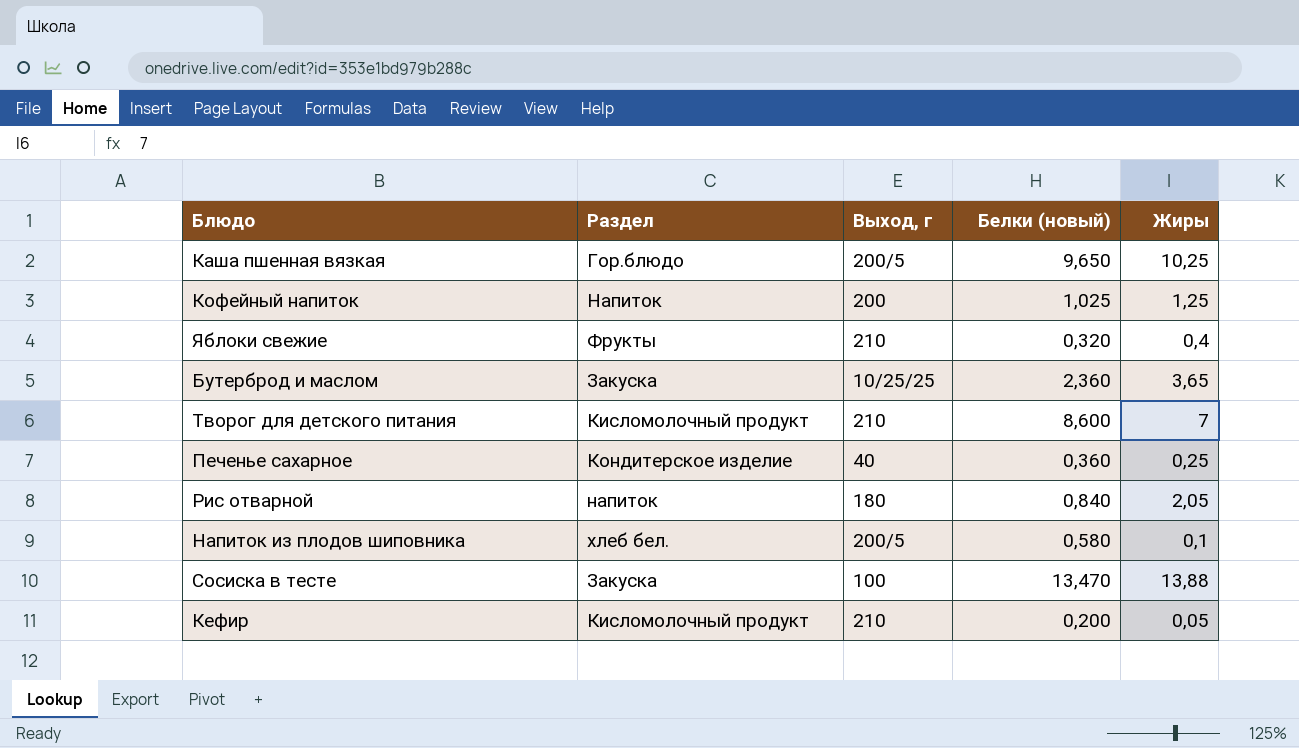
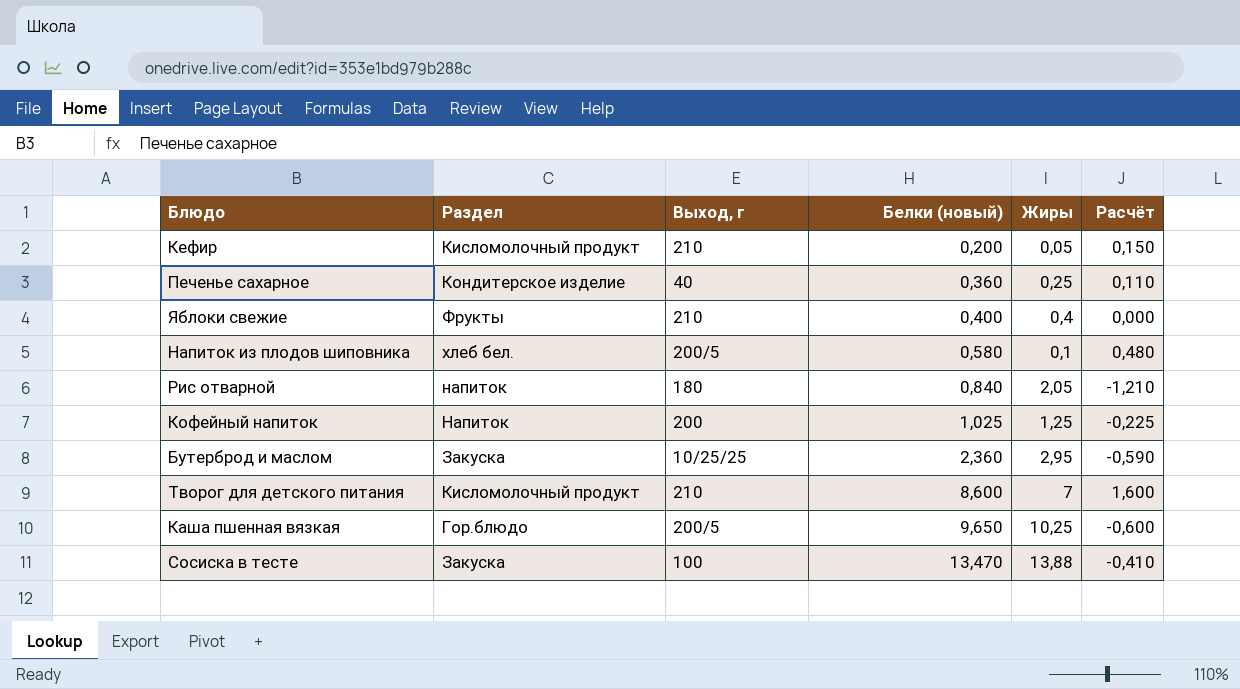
row order: none -> Белки (новый) ascending
column Расчёт | formula: none -> [Белки (новый)] - [Жиры]
Яблоки свежие | Белки (новый): 0,320 -> 0,400
Бутерброд и маслом | Жиры: 3,65 -> 2,95

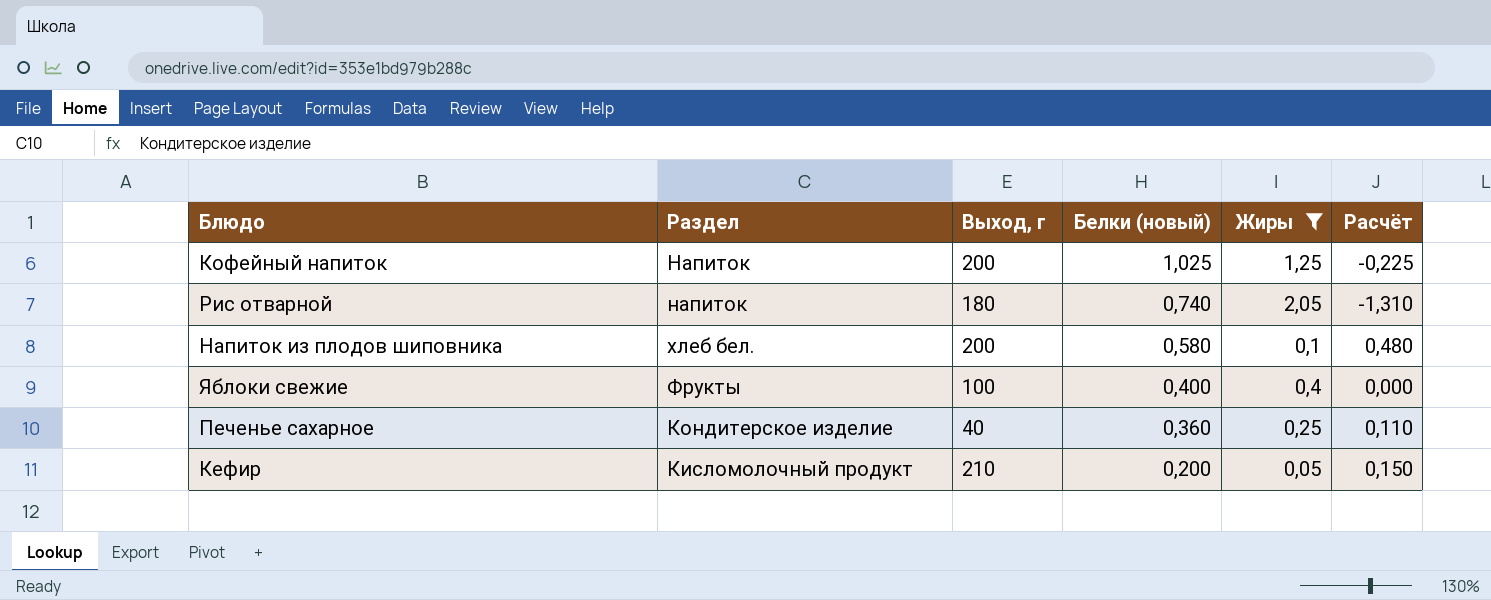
filter: none -> Жиры <= 2,05
row order: Белки (новый) ascending -> Белки (новый) descending
Рис отварной | Белки (новый): 0,840 -> 0,740
Рис отварной | Расчёт: -1,210 -> -1,310
Напиток из плодов шиповника | Выход, г: 200/5 -> 200
Яблоки свежие | Выход, г: 210 -> 100

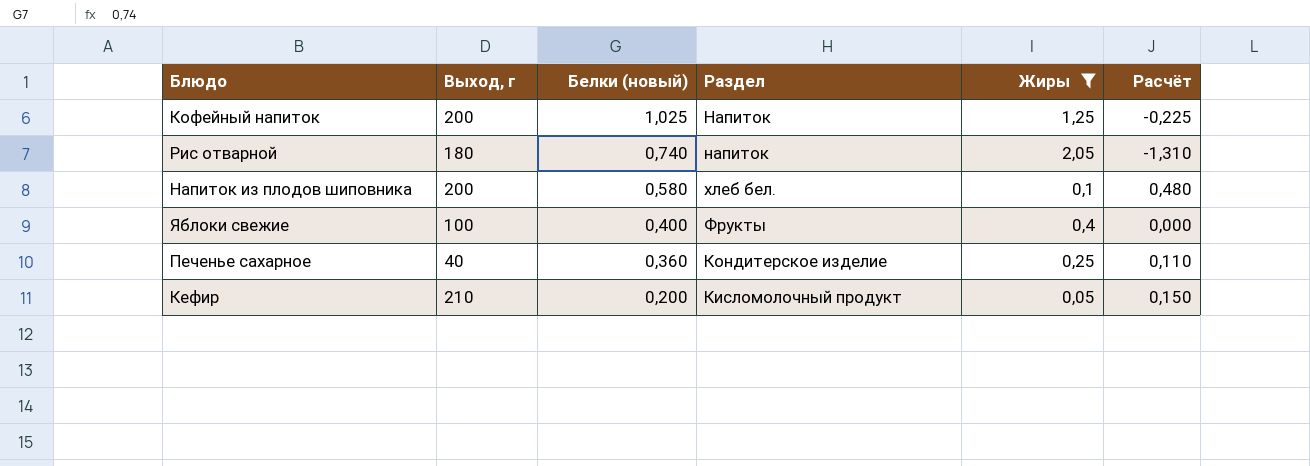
column Раздел | position: 2 -> 4

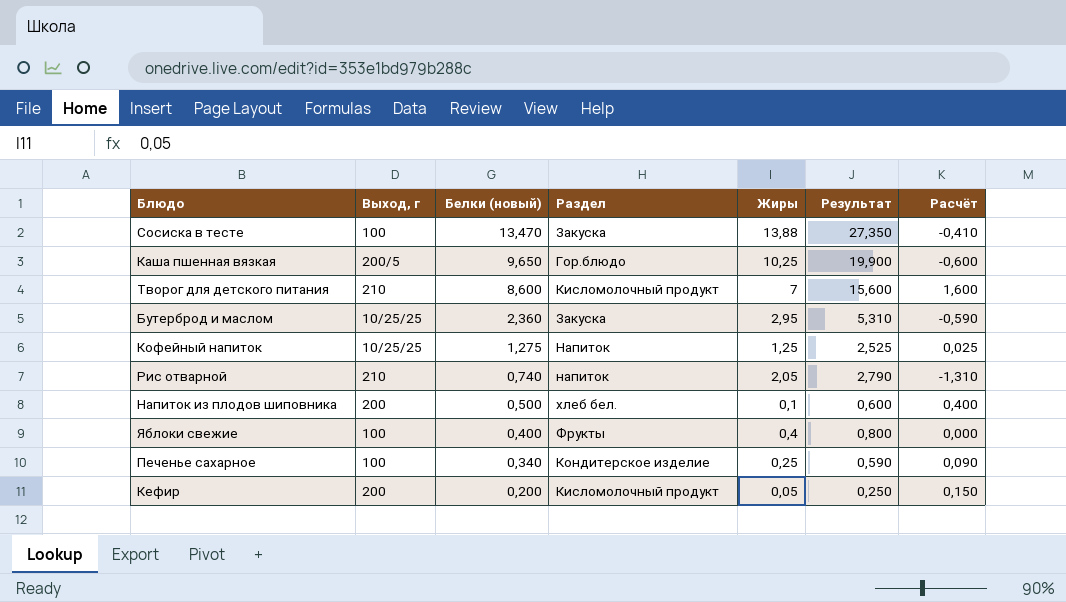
filter: Жиры <= 2,05 -> none
column Результат | formula: none -> [Белки (новый)] + [Жиры]
Кофейный напиток | Выход, г: 200 -> 10/25/25
Кофейный напиток | Белки (новый): 1,025 -> 1,275
Кофейный напиток | Расчёт: -0,225 -> 0,025
Рис отварной | Выход, г: 180 -> 210
Напиток из плодов шиповника | Белки (новый): 0,580 -> 0,500
Напиток из плодов шиповника | Расчёт: 0,480 -> 0,400
Печенье сахарное | Выход, г: 40 -> 100
Печенье сахарное | Белки (новый): 0,360 -> 0,340
Печенье сахарное | Расчёт: 0,110 -> 0,090
Кефир | Выход, г: 210 -> 200

